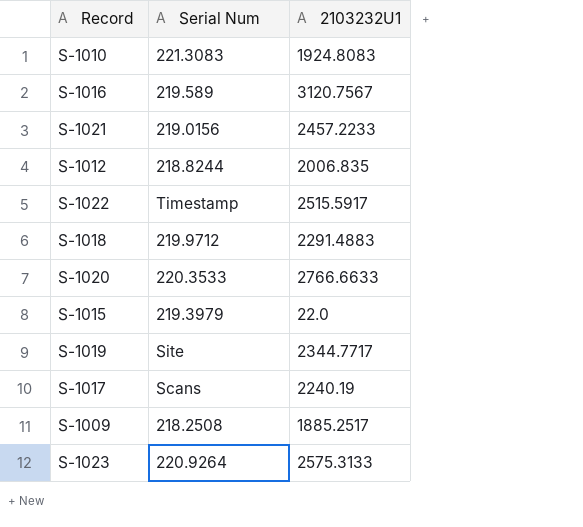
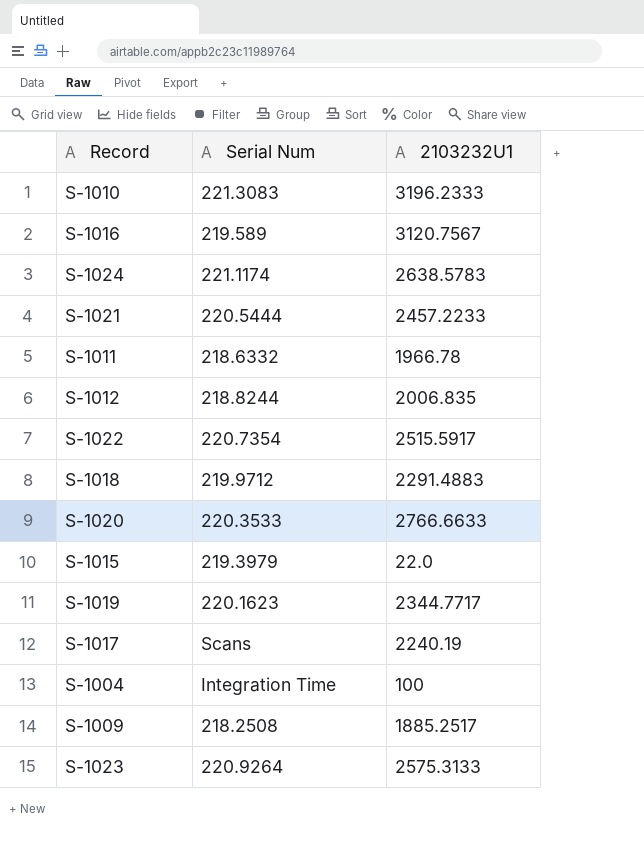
S-1010 | 2103232U1: 1924.8083 -> 3196.2333
row S-1024: none -> 221.1174 | 2638.5783
S-1021 | Serial Num: 219.0156 -> 220.5444
row S-1011: none -> 218.6332 | 1966.78
S-1022 | Serial Num: Timestamp -> 220.7354
S-1019 | Serial Num: Site -> 220.1623
row S-1004: none -> Integration Time | 100

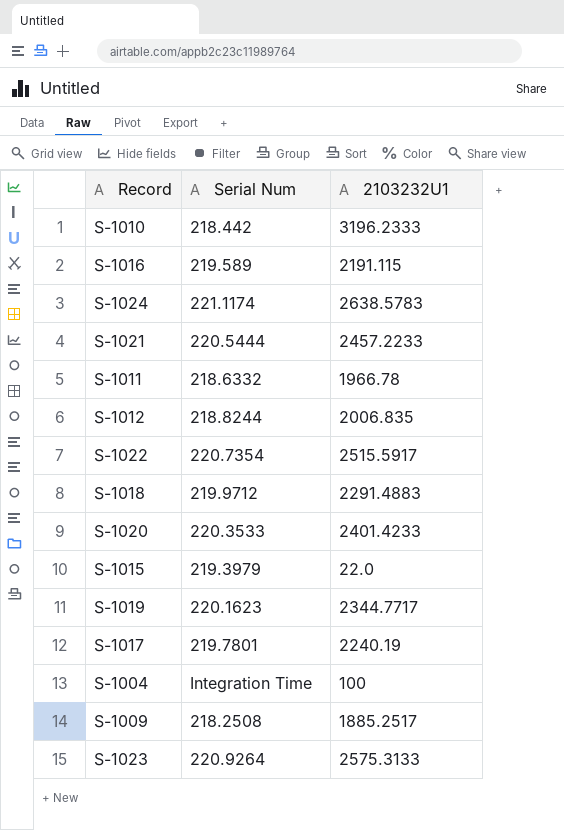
S-1010 | Serial Num: 221.3083 -> 218.442
S-1016 | 2103232U1: 3120.7567 -> 2191.115
S-1020 | 2103232U1: 2766.6633 -> 2401.4233
S-1017 | Serial Num: Scans -> 219.7801

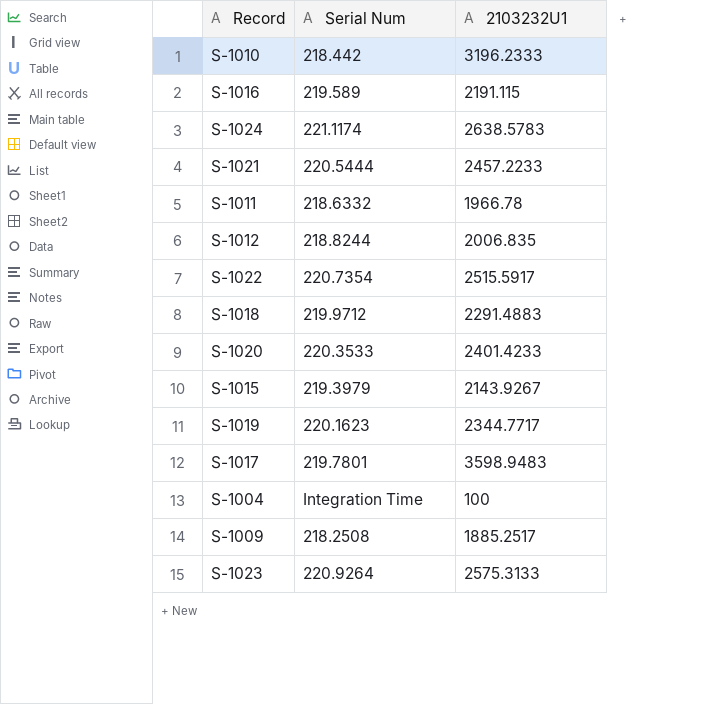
S-1015 | 2103232U1: 22.0 -> 2143.9267
S-1017 | 2103232U1: 2240.19 -> 3598.9483

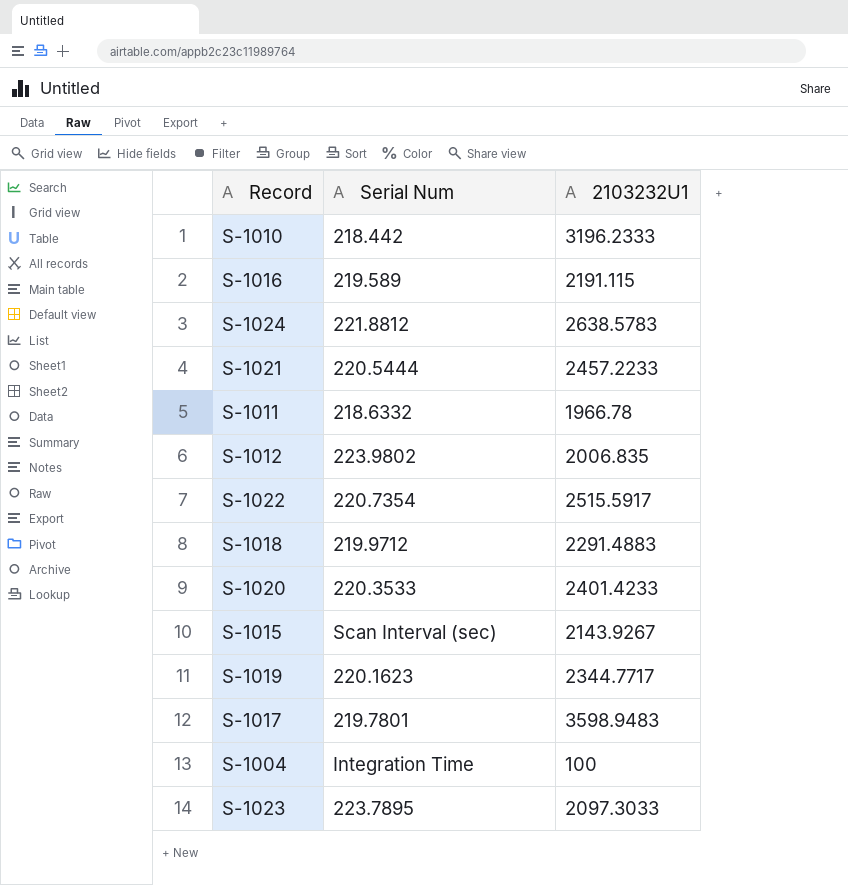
row S-1009: 218.2508 | 1885.2517 -> none
S-1024 | Serial Num: 221.1174 -> 221.8812
S-1012 | Serial Num: 218.8244 -> 223.9802
S-1015 | Serial Num: 219.3979 -> Scan Interval (sec)
S-1023 | Serial Num: 220.9264 -> 223.7895
S-1023 | 2103232U1: 2575.3133 -> 2097.3033

